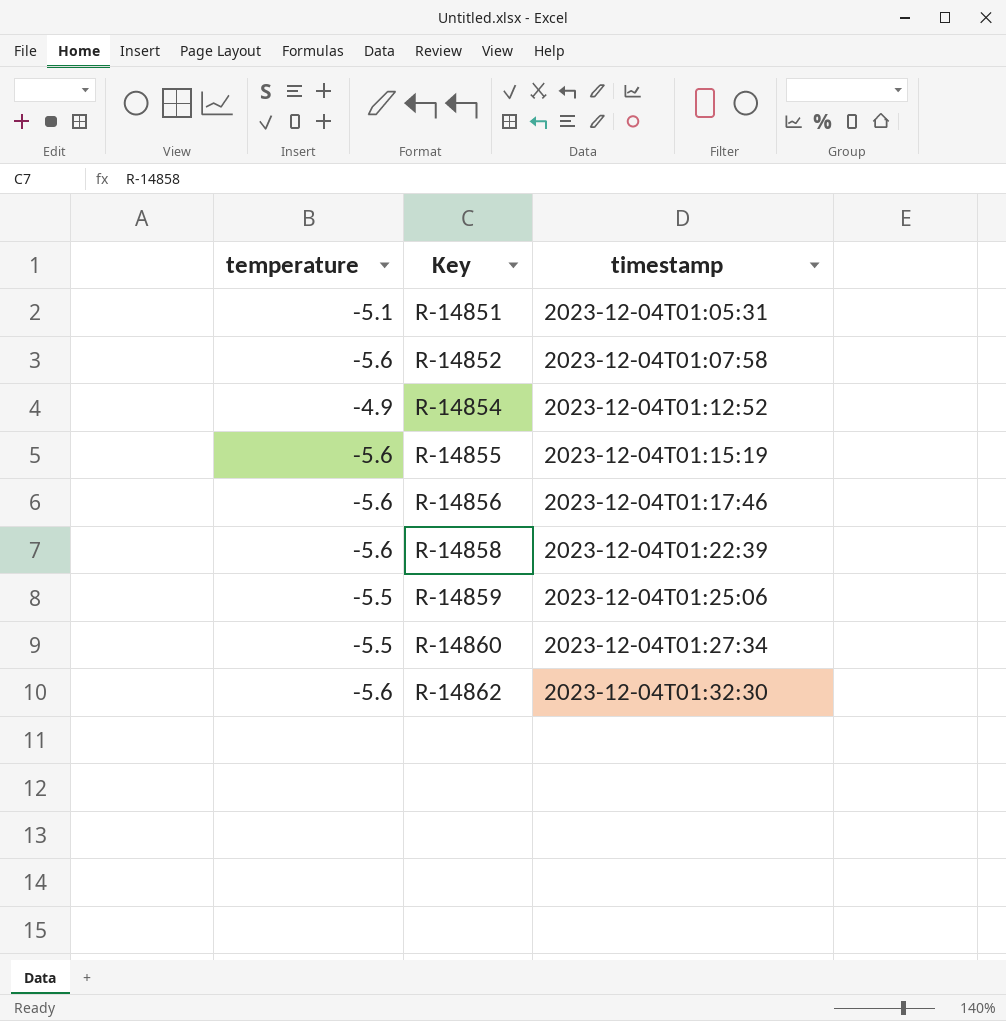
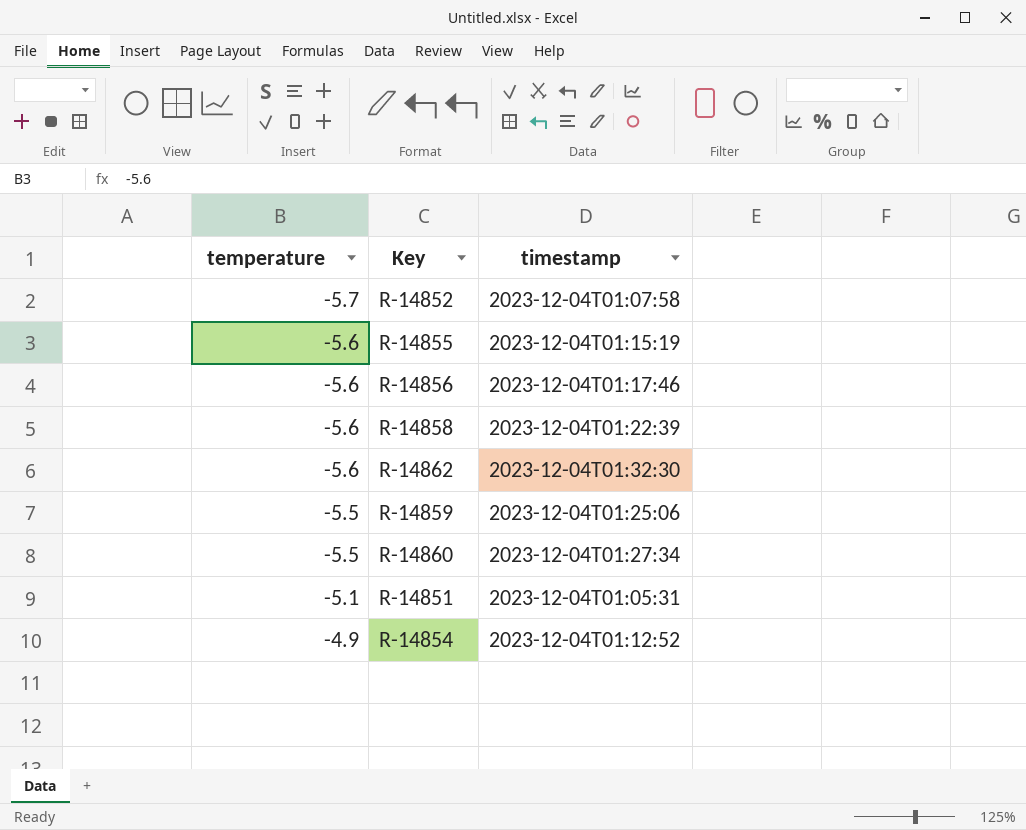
row order: Key ascending -> temperature ascending
R-14852 | temperature: -5.6 -> -5.7

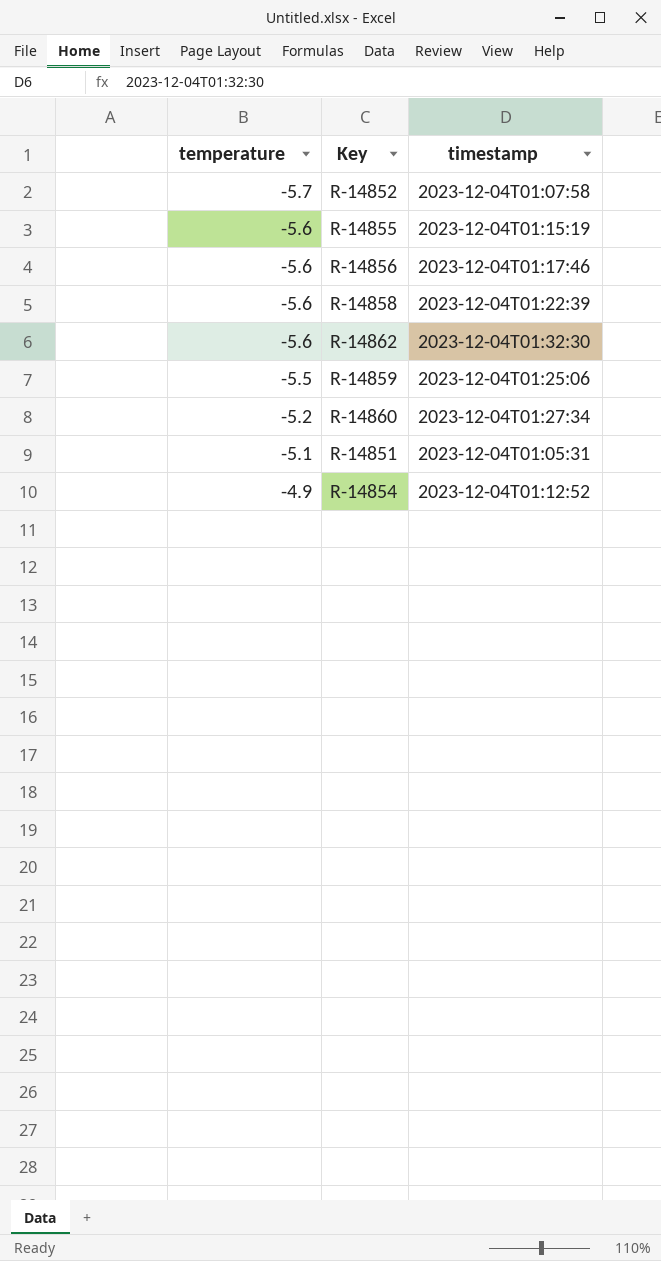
R-14860 | temperature: -5.5 -> -5.2

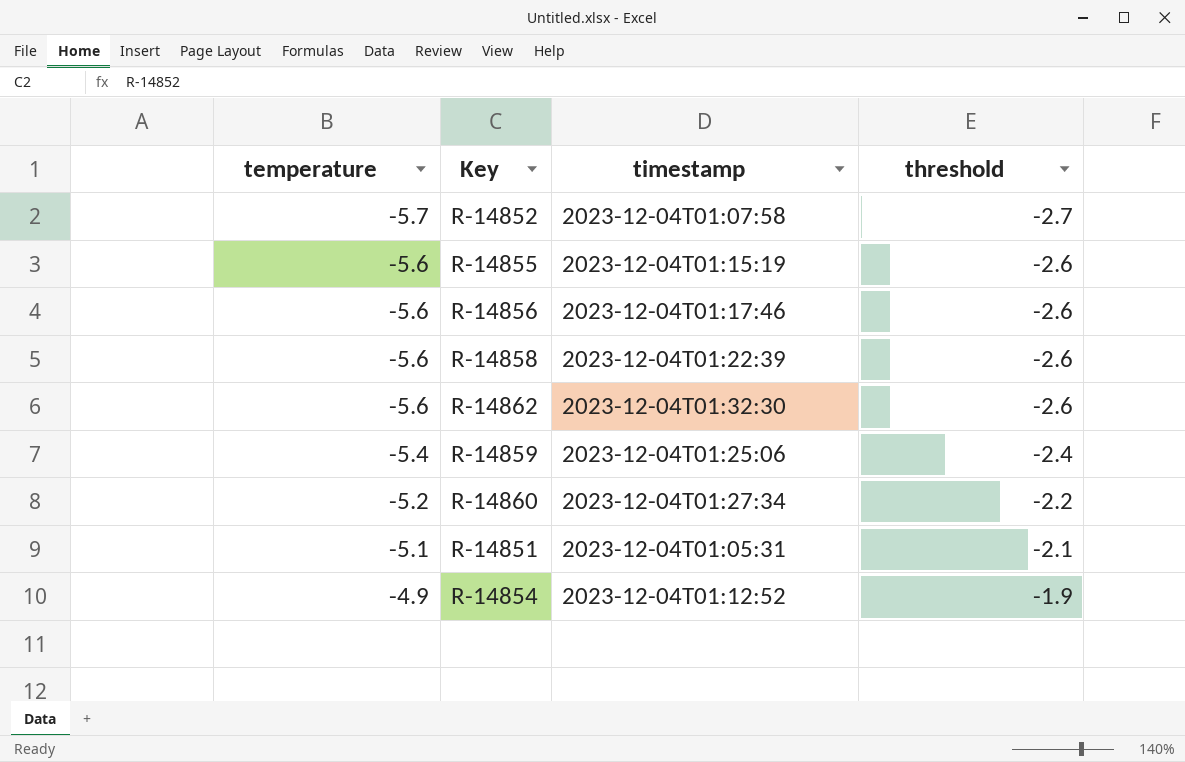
column threshold | formula: none -> [temperature] + 3
R-14859 | temperature: -5.5 -> -5.4

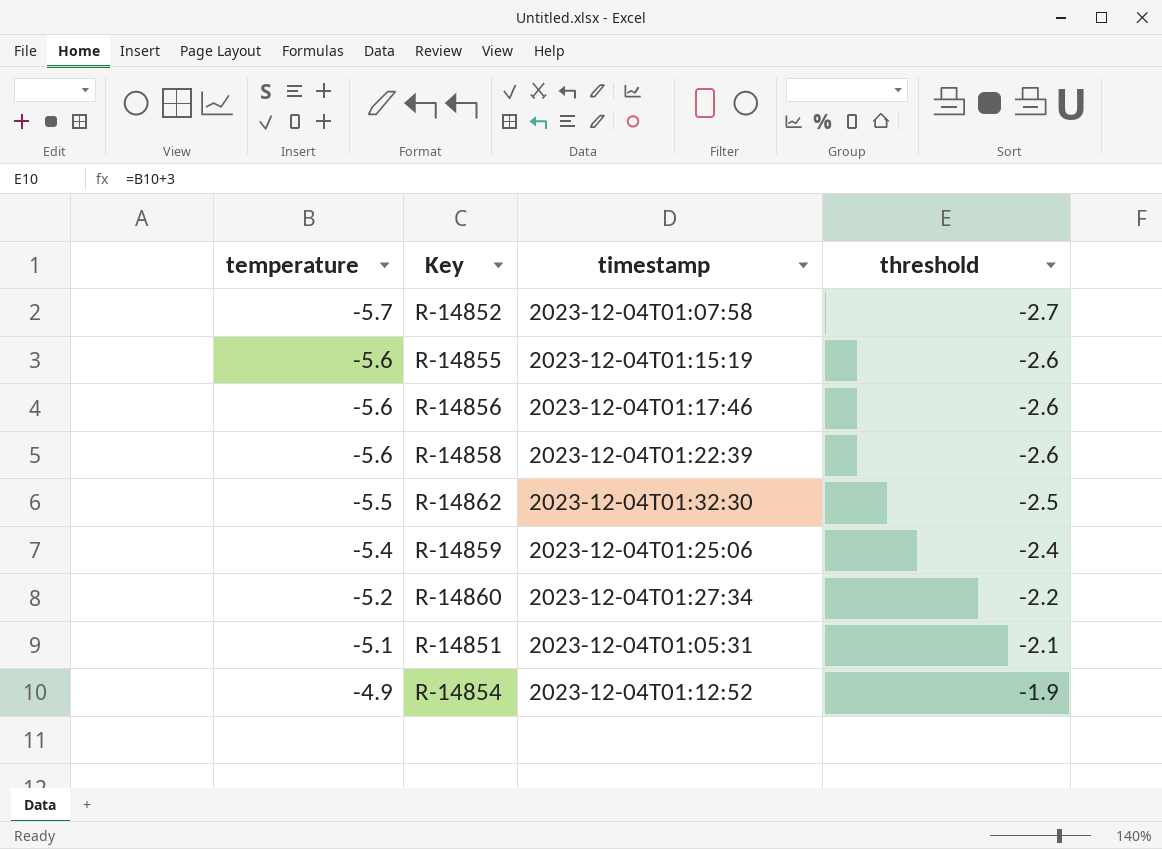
R-14862 | temperature: -5.6 -> -5.5
R-14862 | threshold: -2.6 -> -2.5

